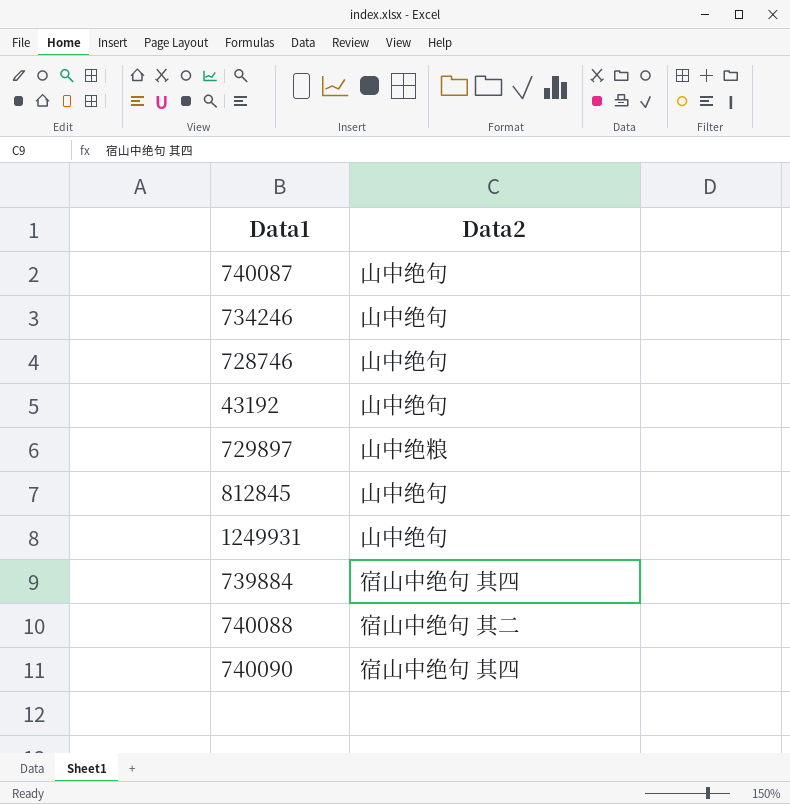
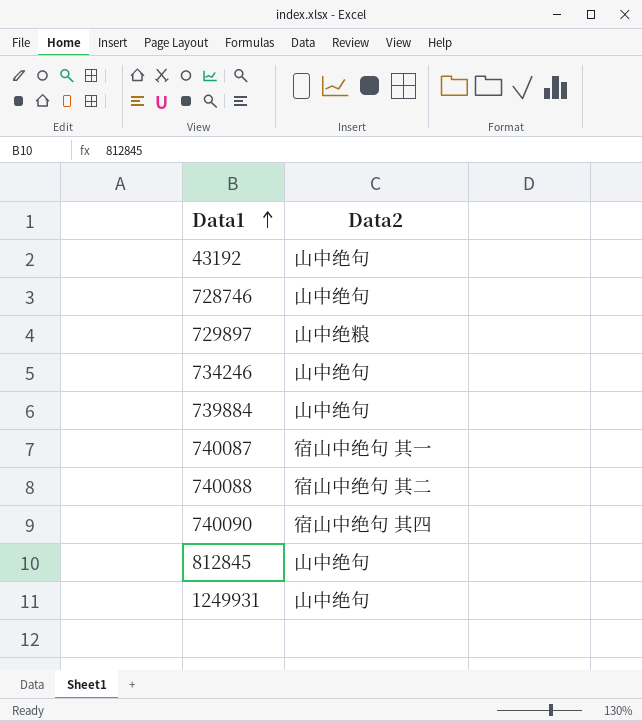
row order: none -> Data1 ascending
739884 | Data2: 宿山中绝句 其四 -> 山中绝句
740087 | Data2: 山中绝句 -> 宿山中绝句 其一

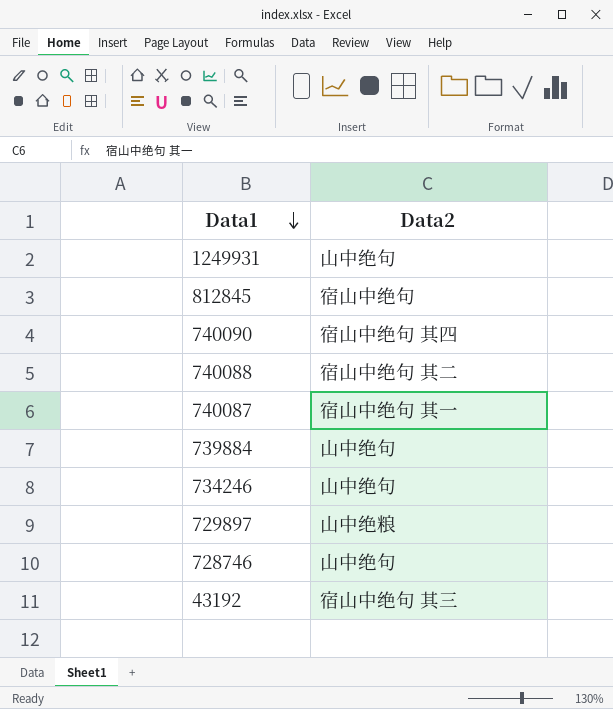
row order: Data1 ascending -> Data1 descending
812845 | Data2: 山中绝句 -> 宿山中绝句
43192 | Data2: 山中绝句 -> 宿山中绝句 其三

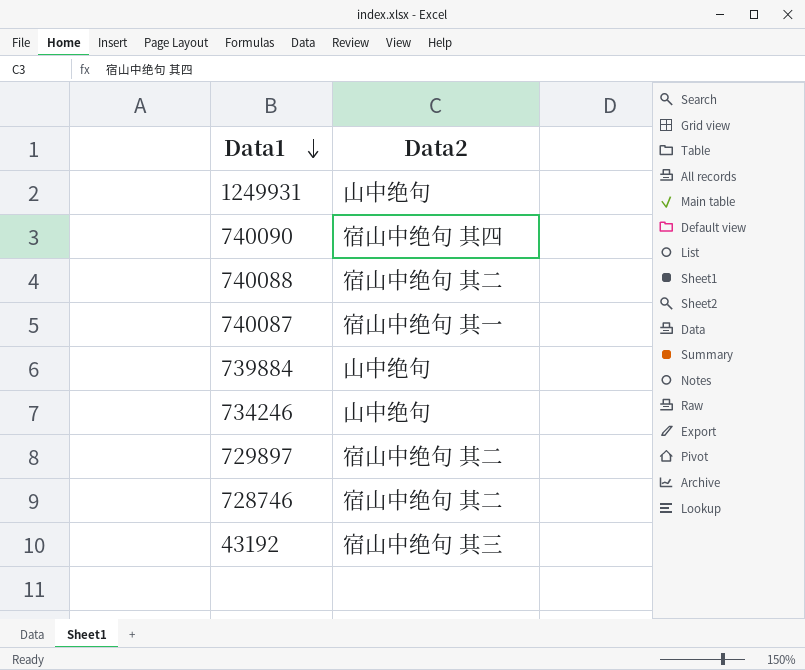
row 812845: 宿山中绝句 -> none
729897 | Data2: 山中绝粮 -> 宿山中绝句 其二
728746 | Data2: 山中绝句 -> 宿山中绝句 其二

